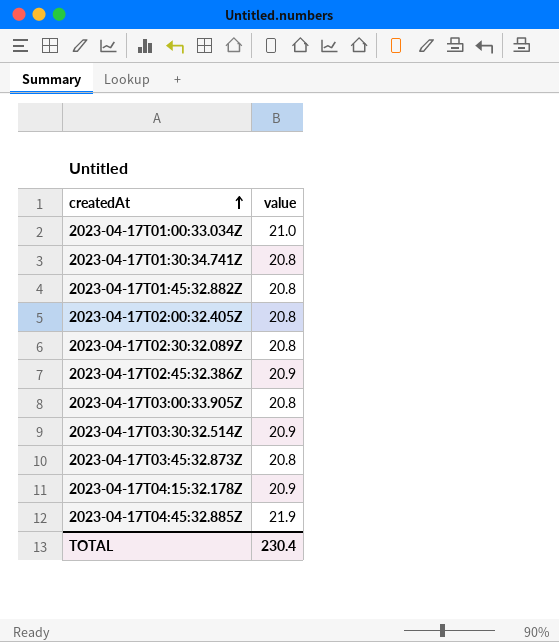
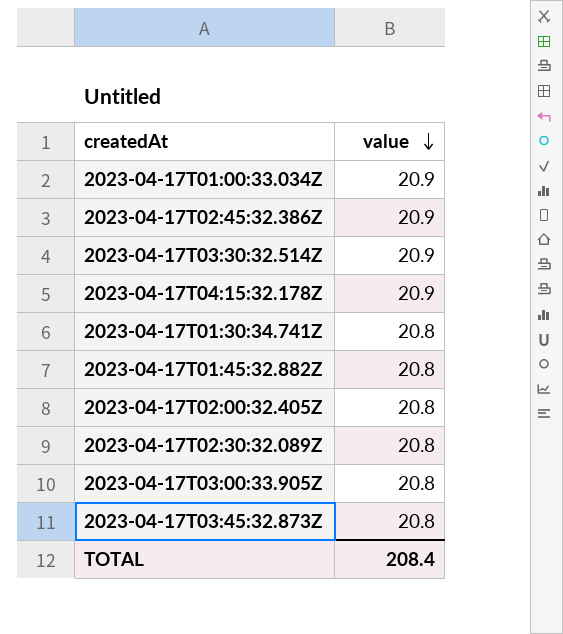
row order: createdAt ascending -> value descending
row 2023-04-17T04:45:32.885Z: 21.9 -> none
2023-04-17T01:00:33.034Z | value: 21.0 -> 20.9
TOTAL | value: 230.4 -> 208.4

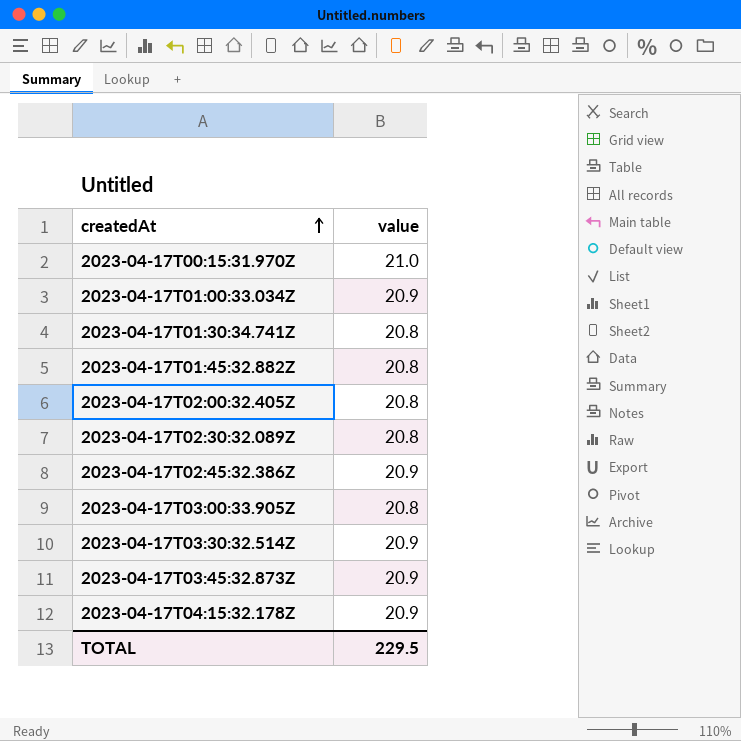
row order: value descending -> createdAt ascending
row 2023-04-17T00:15:31.970Z: none -> 21.0
2023-04-17T03:45:32.873Z | value: 20.8 -> 20.9
TOTAL | value: 208.4 -> 229.5

